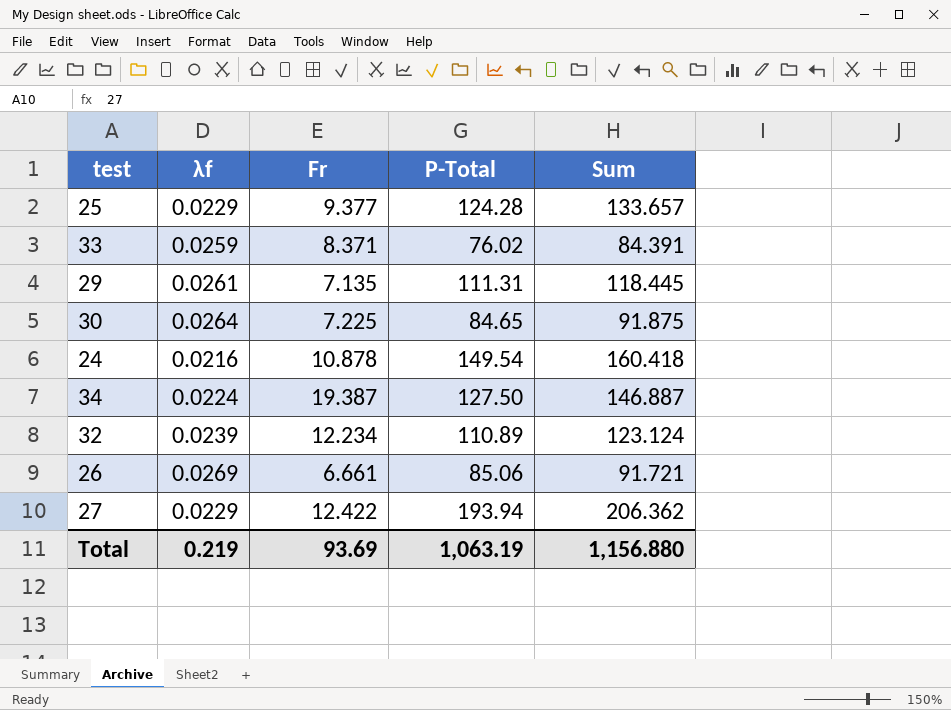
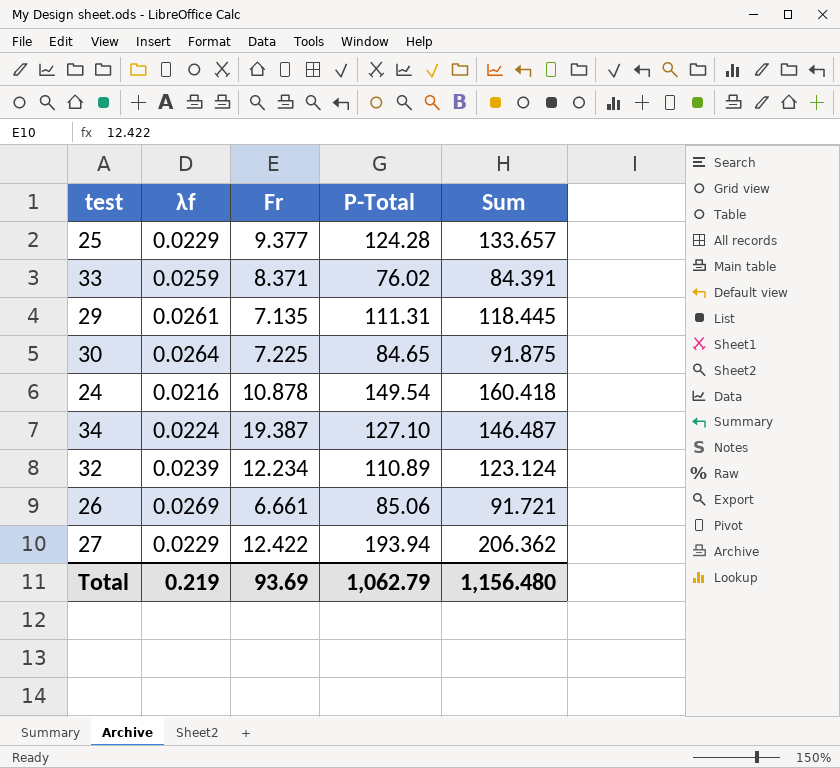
34 | P-Total: 127.50 -> 127.10
34 | Sum: 146.887 -> 146.487
Total | P-Total: 1,063.19 -> 1,062.79
Total | Sum: 1,156.880 -> 1,156.480

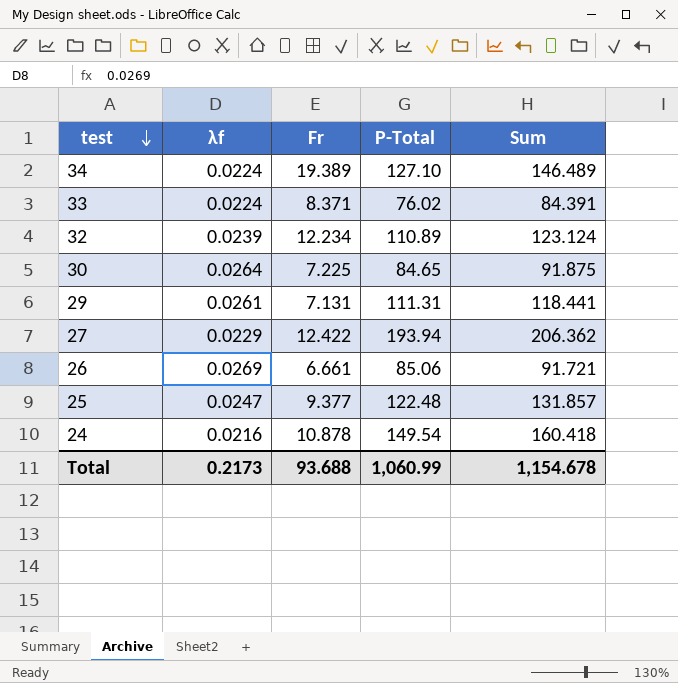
row order: none -> test descending
34 | Fr: 19.387 -> 19.389
34 | Sum: 146.487 -> 146.489
33 | λf: 0.0259 -> 0.0224
29 | Fr: 7.135 -> 7.131
29 | Sum: 118.445 -> 118.441
25 | λf: 0.0229 -> 0.0247
25 | P-Total: 124.28 -> 122.48
25 | Sum: 133.657 -> 131.857
Total | λf: 0.219 -> 0.2173
Total | Fr: 93.69 -> 93.688
Total | P-Total: 1,062.79 -> 1,060.99
Total | Sum: 1,156.480 -> 1,154.678

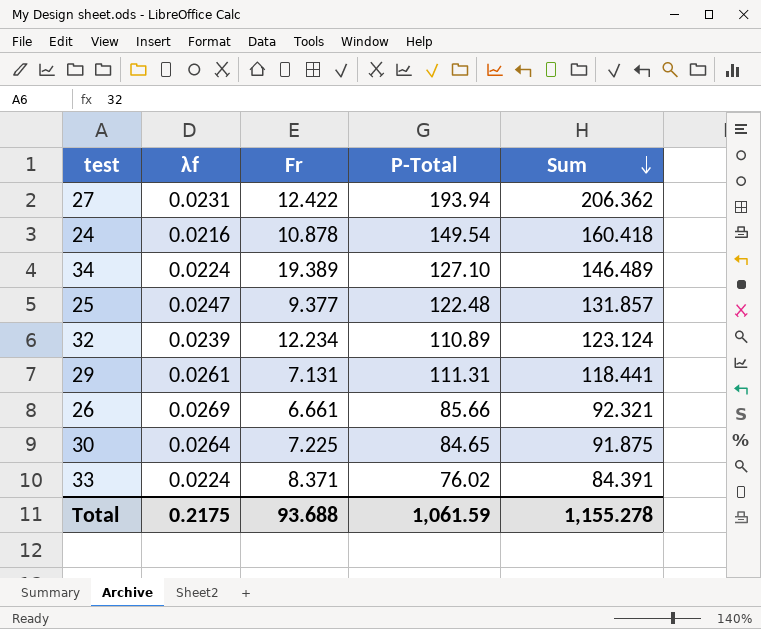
row order: test descending -> Sum descending
27 | λf: 0.0229 -> 0.0231
26 | P-Total: 85.06 -> 85.66
26 | Sum: 91.721 -> 92.321
Total | λf: 0.2173 -> 0.2175
Total | P-Total: 1,060.99 -> 1,061.59
Total | Sum: 1,154.678 -> 1,155.278

